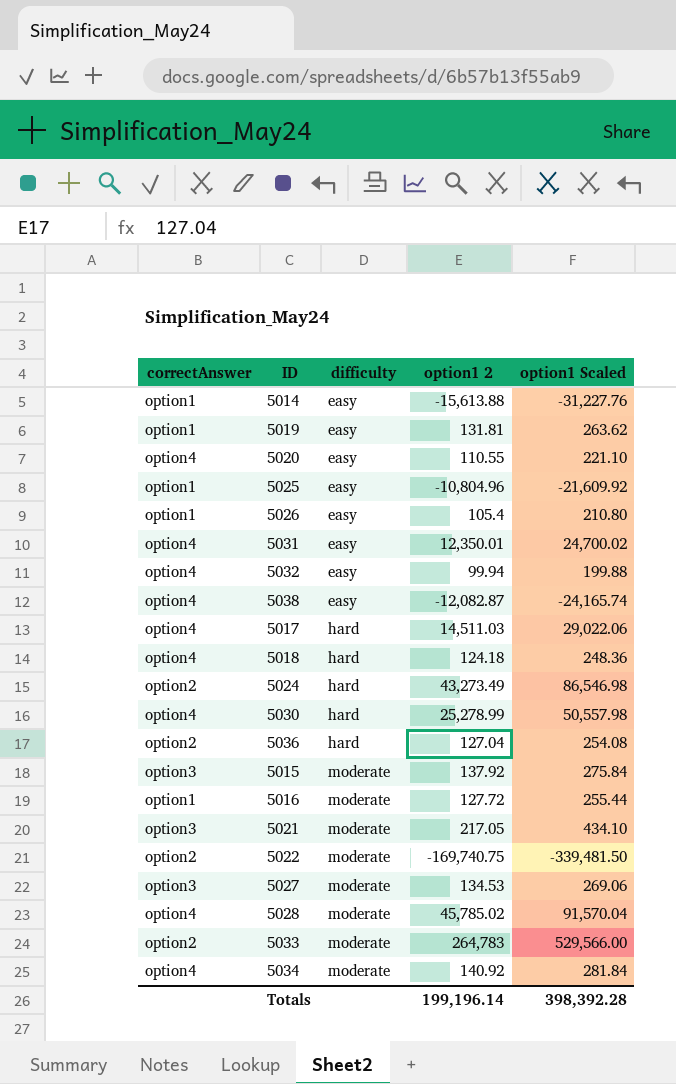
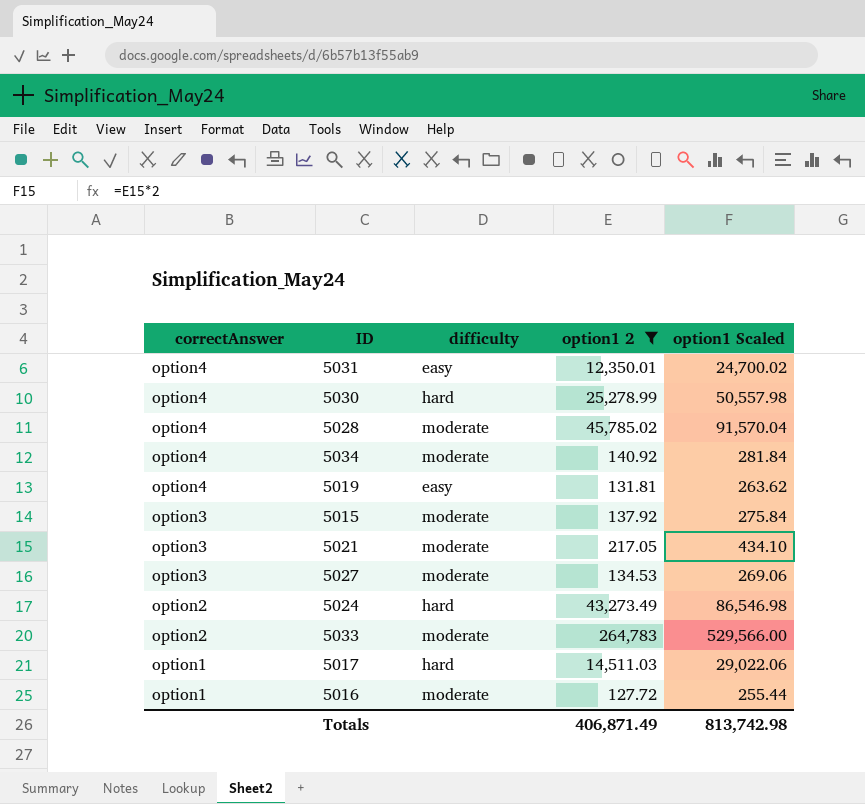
filter: none -> option1 2 >= 127.72
row order: difficulty ascending -> correctAnswer descending
5019 | correctAnswer: option1 -> option4
5017 | correctAnswer: option4 -> option1
Totals | option1 2: 199,196.14 -> 406,871.49
Totals | option1 Scaled: 398,392.28 -> 813,742.98

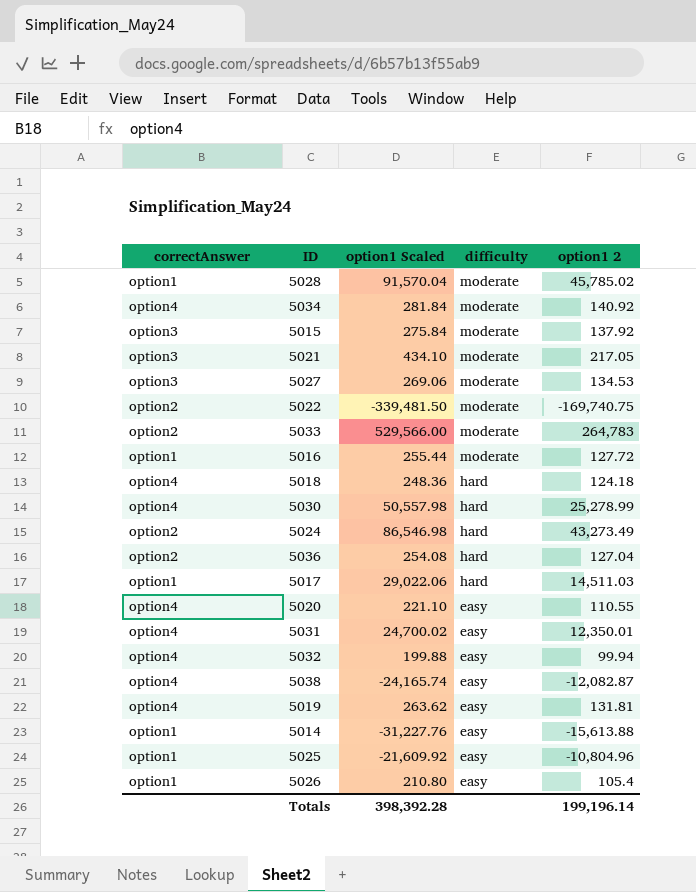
filter: option1 2 >= 127.72 -> none
row order: correctAnswer descending -> difficulty descending
column option1 Scaled | position: 5 -> 3
5028 | correctAnswer: option4 -> option1
Totals | option1 Scaled: 813,742.98 -> 398,392.28
Totals | option1 2: 406,871.49 -> 199,196.14

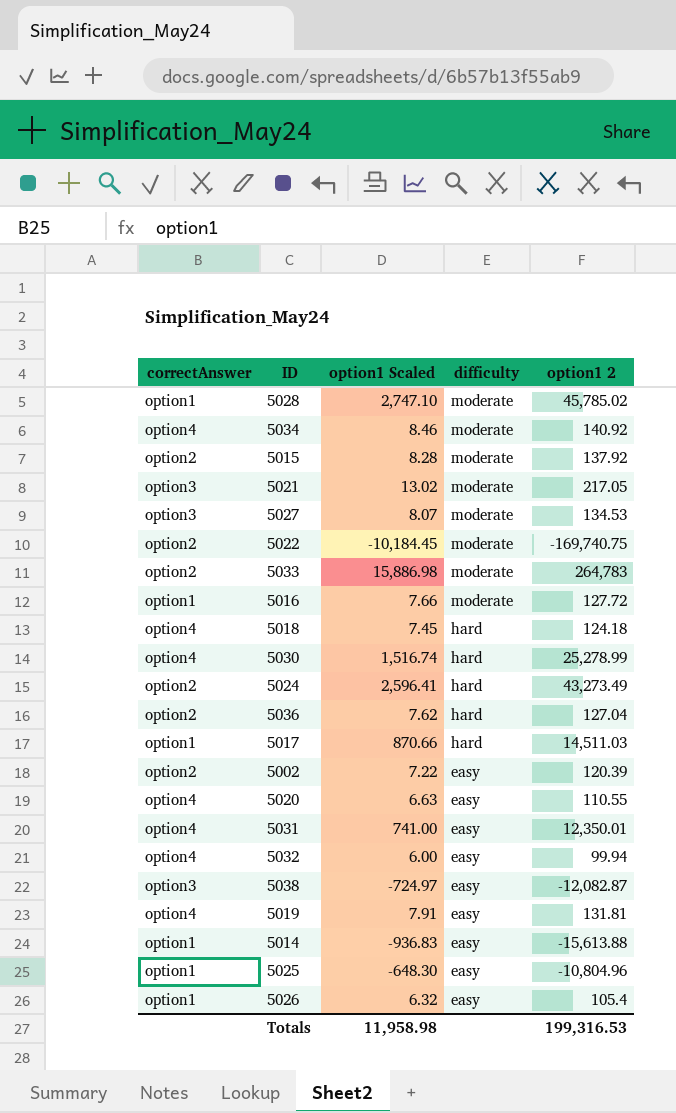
column option1 Scaled | formula: [option1 2] * 2 -> [option1 2] * 0.06
5015 | correctAnswer: option3 -> option2
row 5002: none -> option2 | 7.22 | easy | 120.39
5038 | correctAnswer: option4 -> option3
Totals | option1 Scaled: 398,392.28 -> 11,958.98
Totals | option1 2: 199,196.14 -> 199,316.53

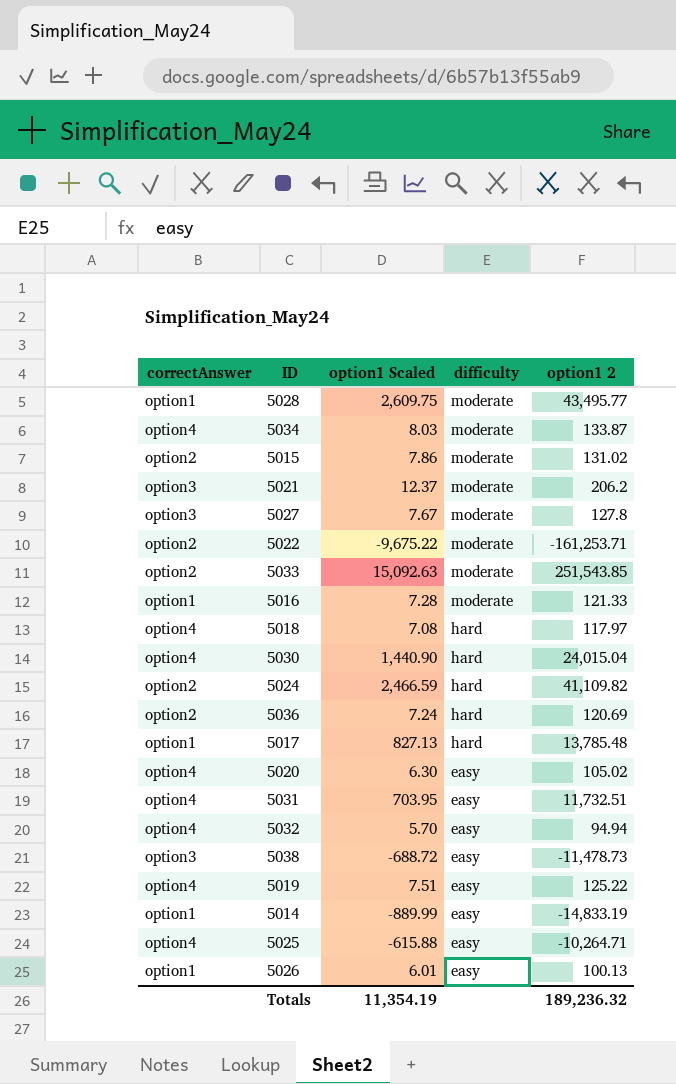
row 5002: option2 | 7.22 | easy | 120.39 -> none
5028 | option1 Scaled: 2,747.10 -> 2,609.75
5028 | option1 2: 45,785.02 -> 43,495.77
5034 | option1 Scaled: 8.46 -> 8.03
5034 | option1 2: 140.92 -> 133.87
5015 | option1 Scaled: 8.28 -> 7.86
5015 | option1 2: 137.92 -> 131.02
5021 | option1 Scaled: 13.02 -> 12.37
5021 | option1 2: 217.05 -> 206.2
5027 | option1 Scaled: 8.07 -> 7.67
5027 | option1 2: 134.53 -> 127.8
5022 | option1 Scaled: -10,184.45 -> -9,675.22
5022 | option1 2: -169,740.75 -> -161,253.71
5033 | option1 Scaled: 15,886.98 -> 15,092.63
5033 | option1 2: 264,783 -> 251,543.85
5016 | option1 Scaled: 7.66 -> 7.28
5016 | option1 2: 127.72 -> 121.33
5018 | option1 Scaled: 7.45 -> 7.08
5018 | option1 2: 124.18 -> 117.97
5030 | option1 Scaled: 1,516.74 -> 1,440.90
5030 | option1 2: 25,278.99 -> 24,015.04
5024 | option1 Scaled: 2,596.41 -> 2,466.59
5024 | option1 2: 43,273.49 -> 41,109.82
5036 | option1 Scaled: 7.62 -> 7.24
5036 | option1 2: 127.04 -> 120.69
5017 | option1 Scaled: 870.66 -> 827.13
5017 | option1 2: 14,511.03 -> 13,785.48
5020 | option1 Scaled: 6.63 -> 6.30
5020 | option1 2: 110.55 -> 105.02
5031 | option1 Scaled: 741.00 -> 703.95
5031 | option1 2: 12,350.01 -> 11,732.51
5032 | option1 Scaled: 6.00 -> 5.70
5032 | option1 2: 99.94 -> 94.94
5038 | option1 Scaled: -724.97 -> -688.72
5038 | option1 2: -12,082.87 -> -11,478.73
5019 | option1 Scaled: 7.91 -> 7.51
5019 | option1 2: 131.81 -> 125.22
5014 | option1 Scaled: -936.83 -> -889.99
5014 | option1 2: -15,613.88 -> -14,833.19
5025 | correctAnswer: option1 -> option4
5025 | option1 Scaled: -648.30 -> -615.88
5025 | option1 2: -10,804.96 -> -10,264.71
5026 | option1 Scaled: 6.32 -> 6.01
5026 | option1 2: 105.4 -> 100.13
Totals | option1 Scaled: 11,958.98 -> 11,354.19
Totals | option1 2: 199,316.53 -> 189,236.32

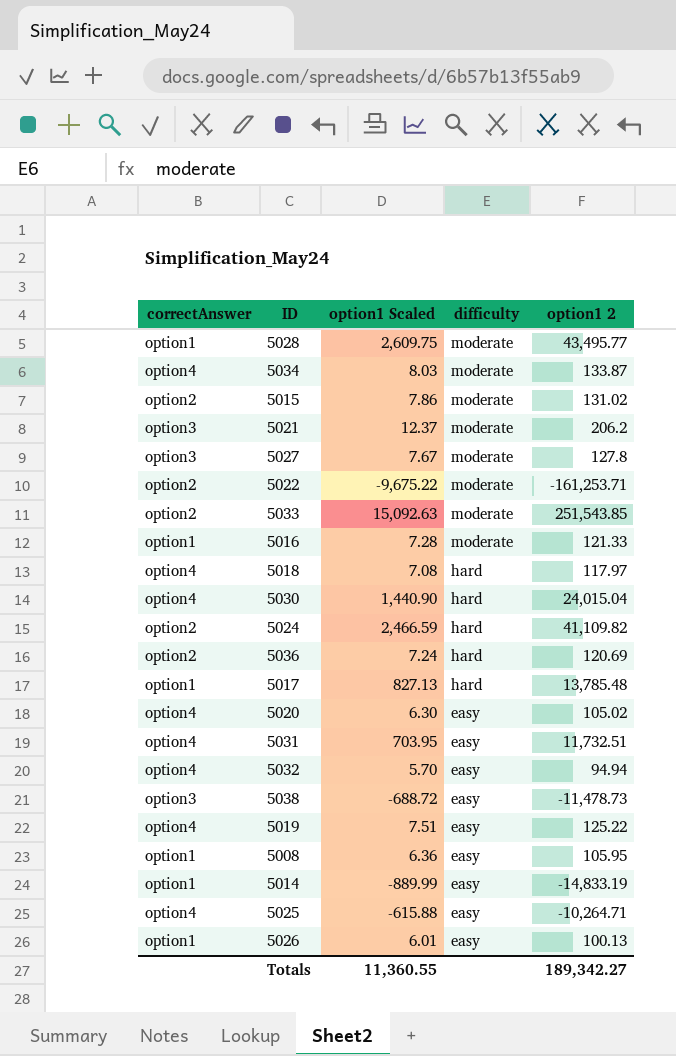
row 5008: none -> option1 | 6.36 | easy | 105.95
Totals | option1 Scaled: 11,354.19 -> 11,360.55
Totals | option1 2: 189,236.32 -> 189,342.27

